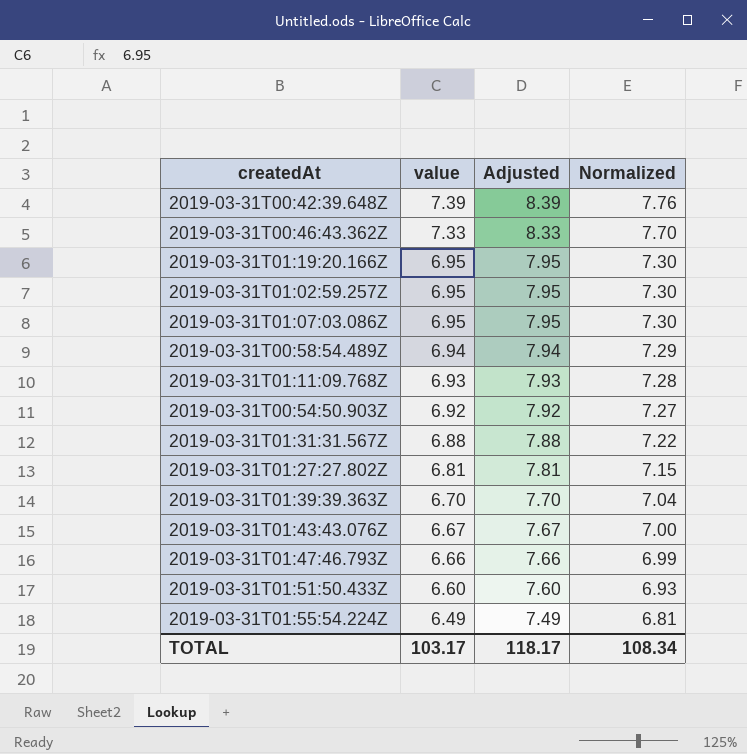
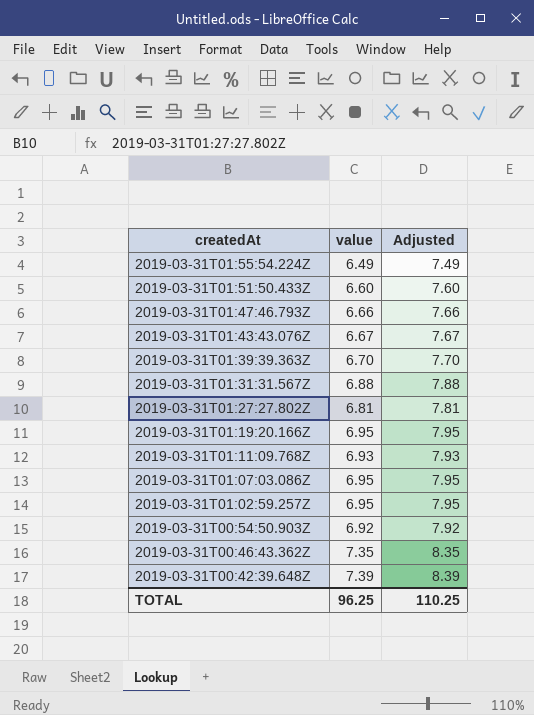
row order: value descending -> createdAt descending
column Normalized | formula: [value] * 1.05 -> none
row 2019-03-31T00:58:54.489Z: 6.94 | 7.94 | 7.29 -> none
2019-03-31T00:46:43.362Z | value: 7.33 -> 7.35
2019-03-31T00:46:43.362Z | Adjusted: 8.33 -> 8.35
TOTAL | value: 103.17 -> 96.25
TOTAL | Adjusted: 118.17 -> 110.25

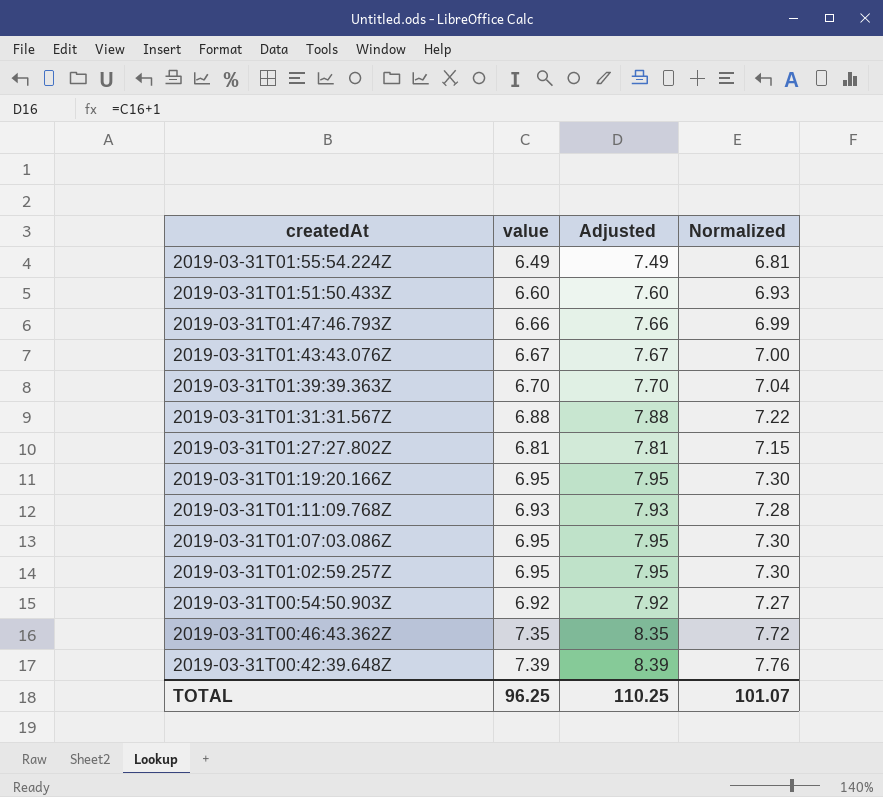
column Normalized | formula: none -> [value] * 1.05

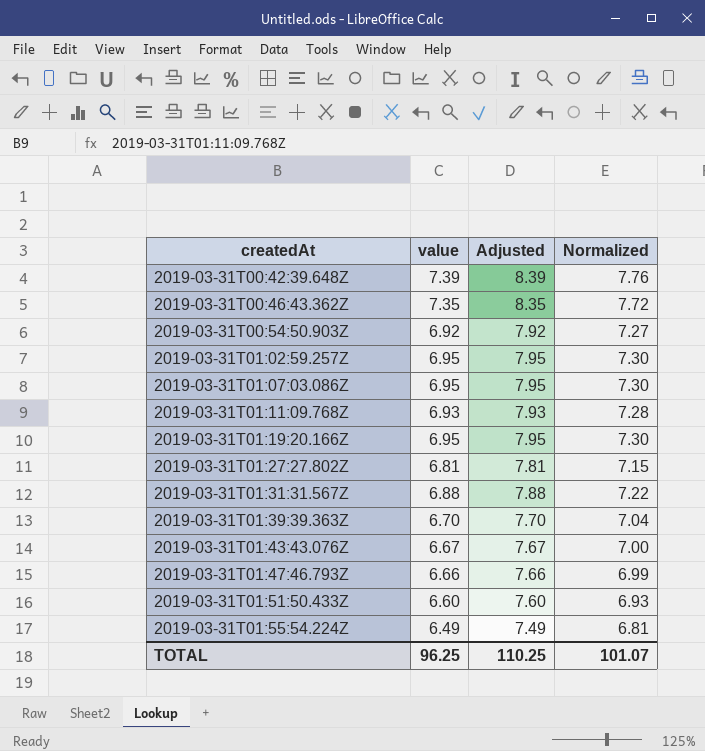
row order: createdAt descending -> createdAt ascending

